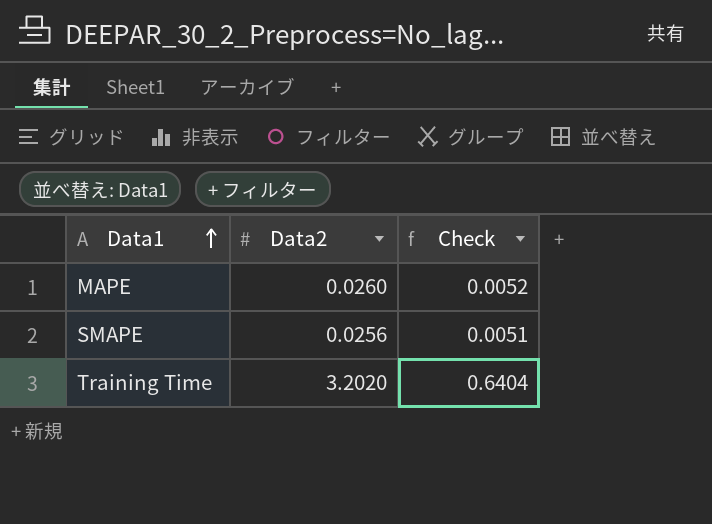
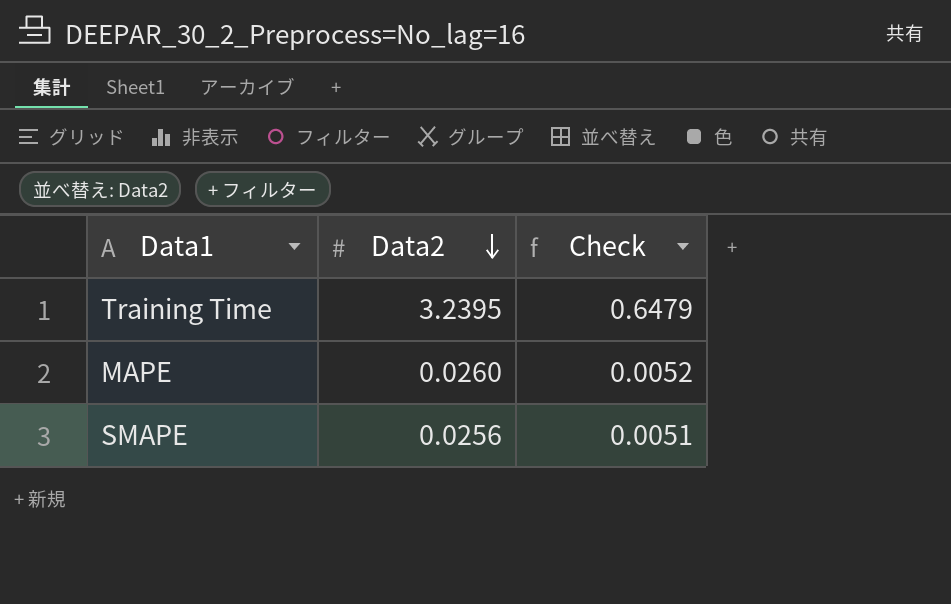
row order: Data1 ascending -> Data2 descending
Training Time | Data2: 3.2020 -> 3.2395
Training Time | Check: 0.6404 -> 0.6479

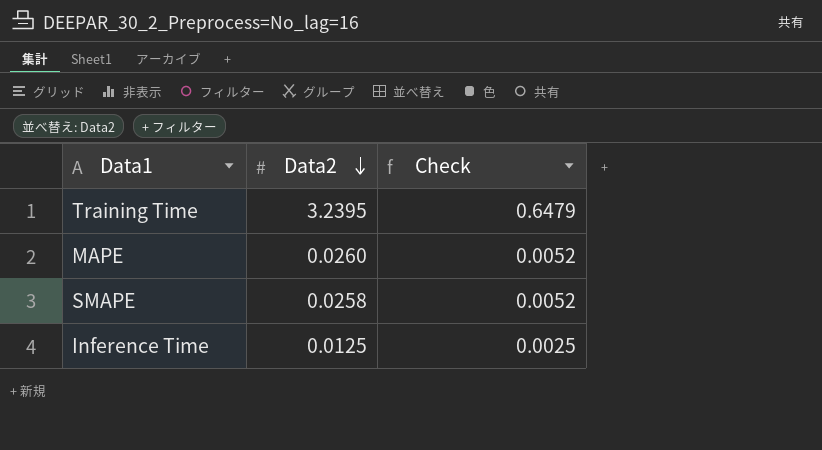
SMAPE | Data2: 0.0256 -> 0.0258
SMAPE | Check: 0.0051 -> 0.0052
row Inference Time: none -> 0.0125 | 0.0025

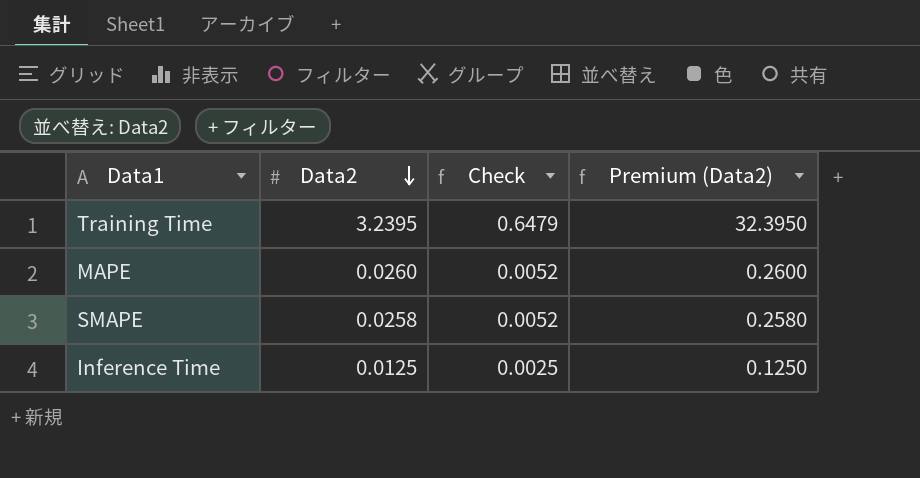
column Premium (Data2) | formula: none -> [Data2] * 10

